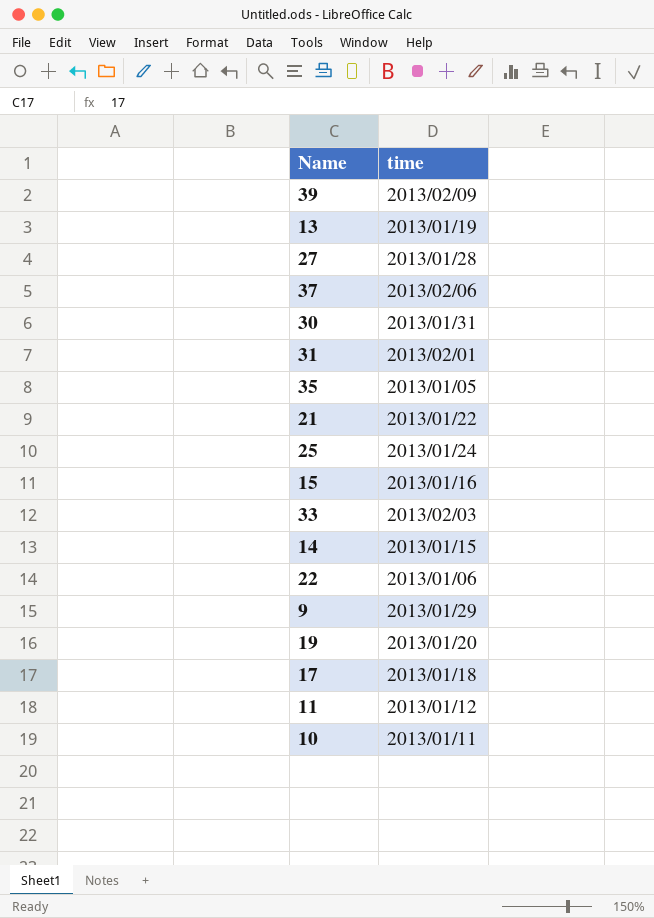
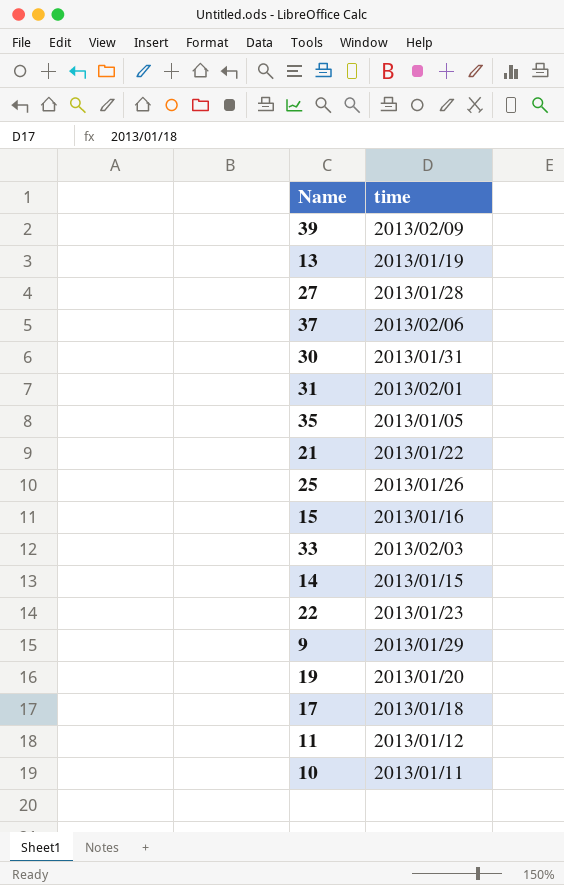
25 | time: 2013/01/24 -> 2013/01/26
22 | time: 2013/01/06 -> 2013/01/23

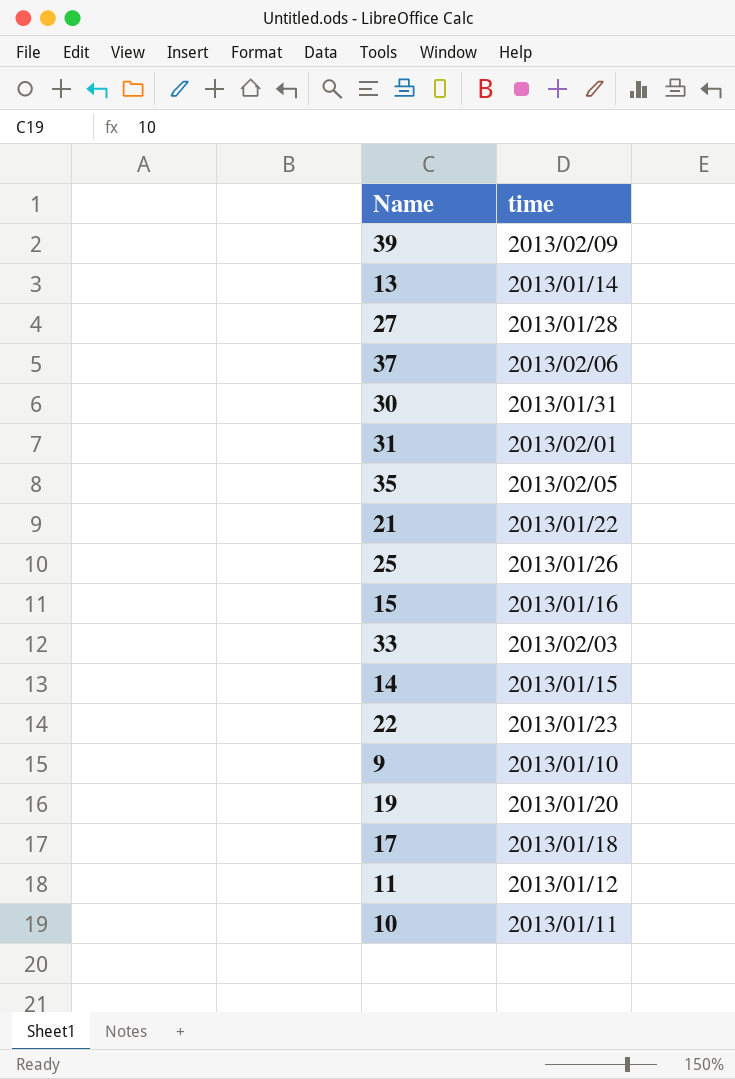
13 | time: 2013/01/19 -> 2013/01/14
35 | time: 2013/01/05 -> 2013/02/05
9 | time: 2013/01/29 -> 2013/01/10

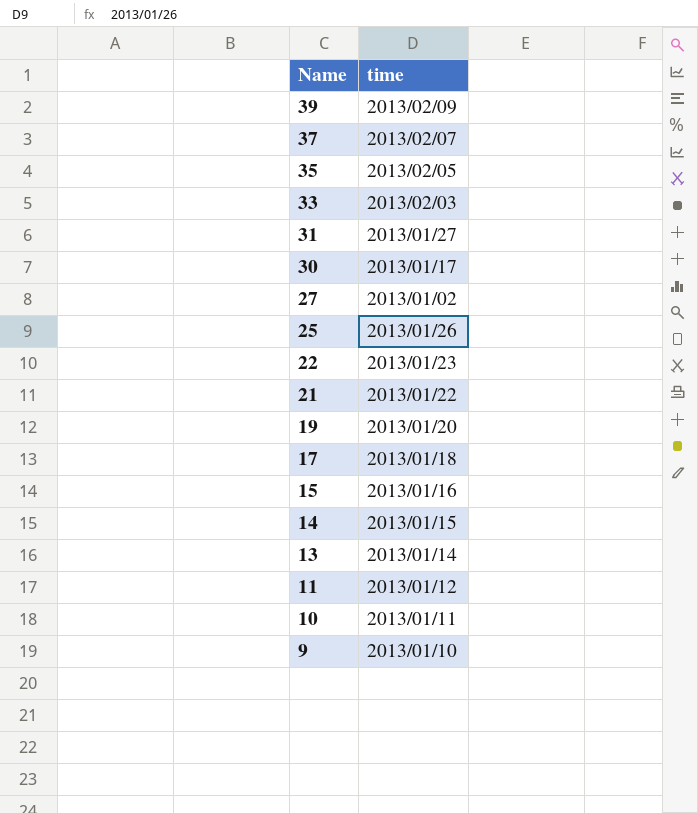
row order: none -> Name descending
37 | time: 2013/02/06 -> 2013/02/07
31 | time: 2013/02/01 -> 2013/01/27
30 | time: 2013/01/31 -> 2013/01/17
27 | time: 2013/01/28 -> 2013/01/02

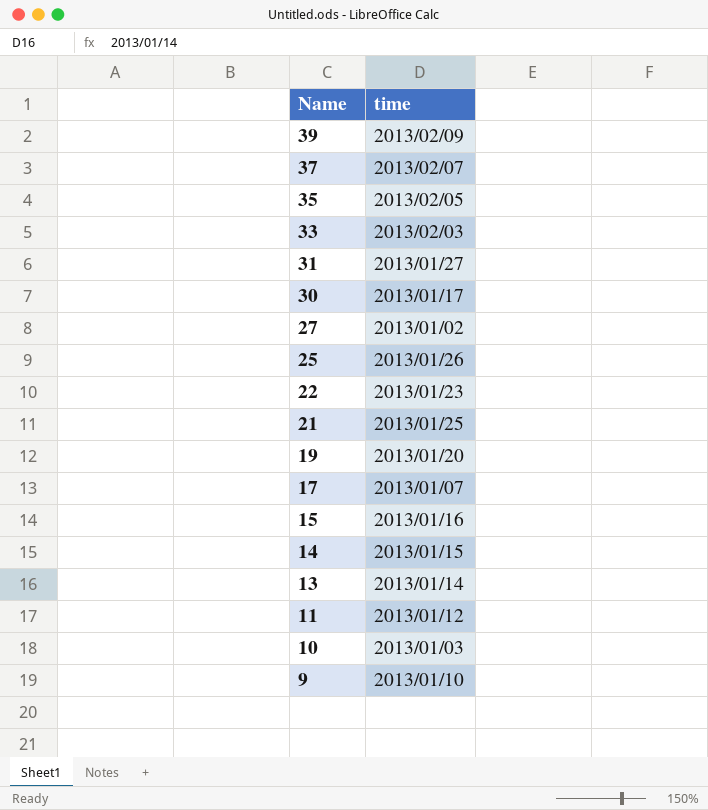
21 | time: 2013/01/22 -> 2013/01/25
17 | time: 2013/01/18 -> 2013/01/07
10 | time: 2013/01/11 -> 2013/01/03

